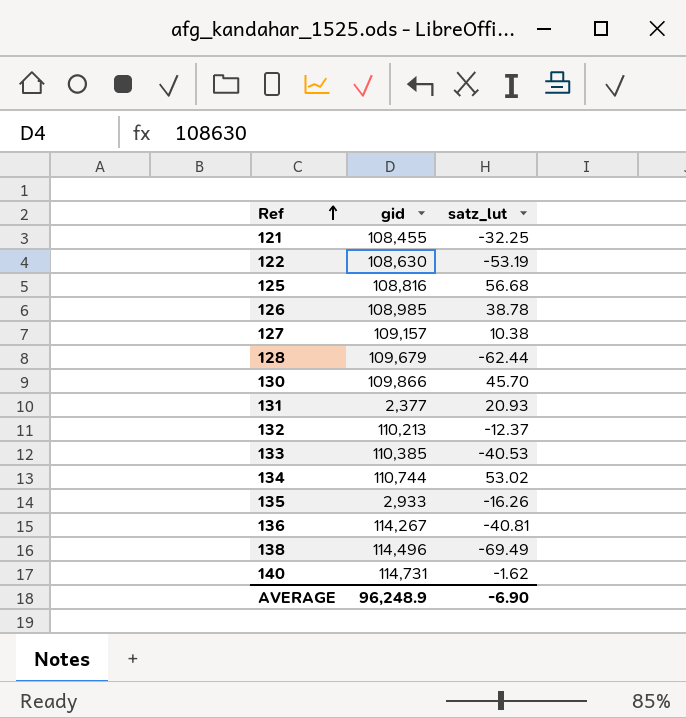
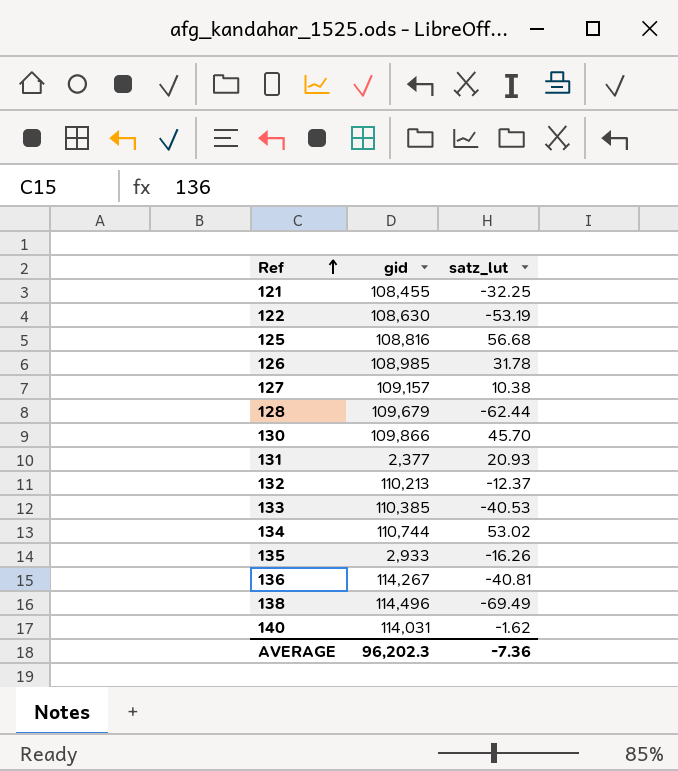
126 | satz_lut: 38.78 -> 31.78
140 | gid: 114,731 -> 114,031
AVERAGE | gid: 96,248.9 -> 96,202.3
AVERAGE | satz_lut: -6.90 -> -7.36

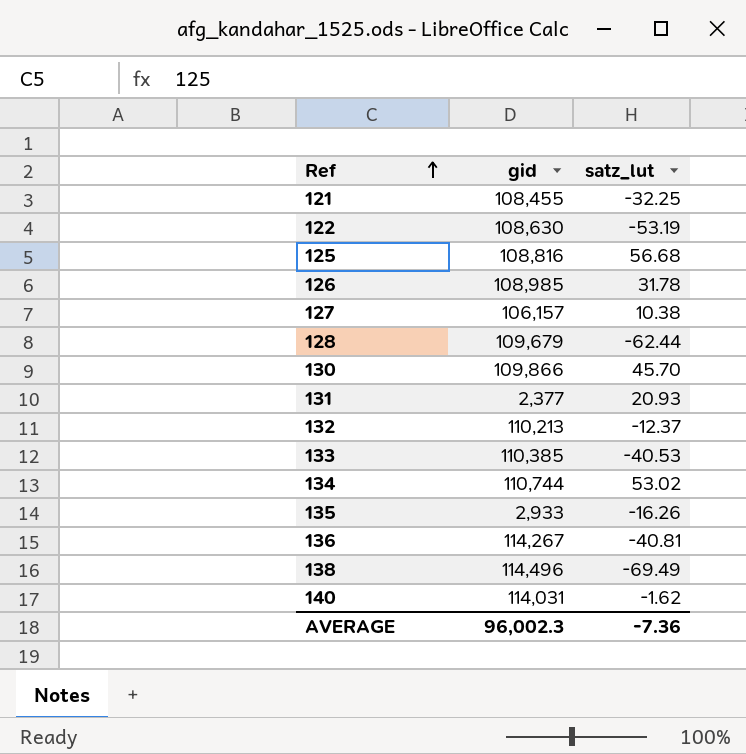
127 | gid: 109,157 -> 106,157
AVERAGE | gid: 96,202.3 -> 96,002.3

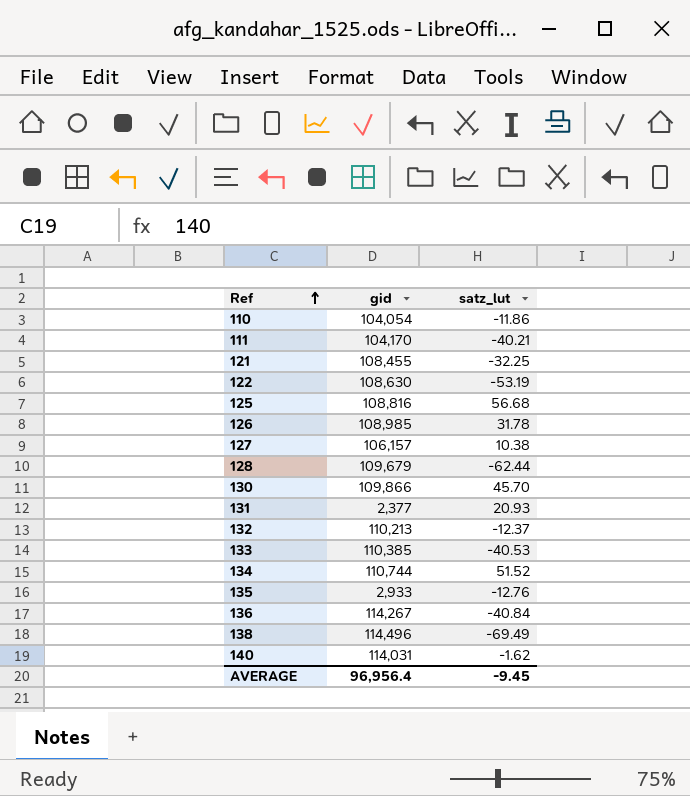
row 110: none -> 104,054 | -11.86
row 111: none -> 104,170 | -40.21
134 | satz_lut: 53.02 -> 51.52
135 | satz_lut: -16.26 -> -12.76
136 | satz_lut: -40.81 -> -40.84
AVERAGE | gid: 96,002.3 -> 96,956.4
AVERAGE | satz_lut: -7.36 -> -9.45

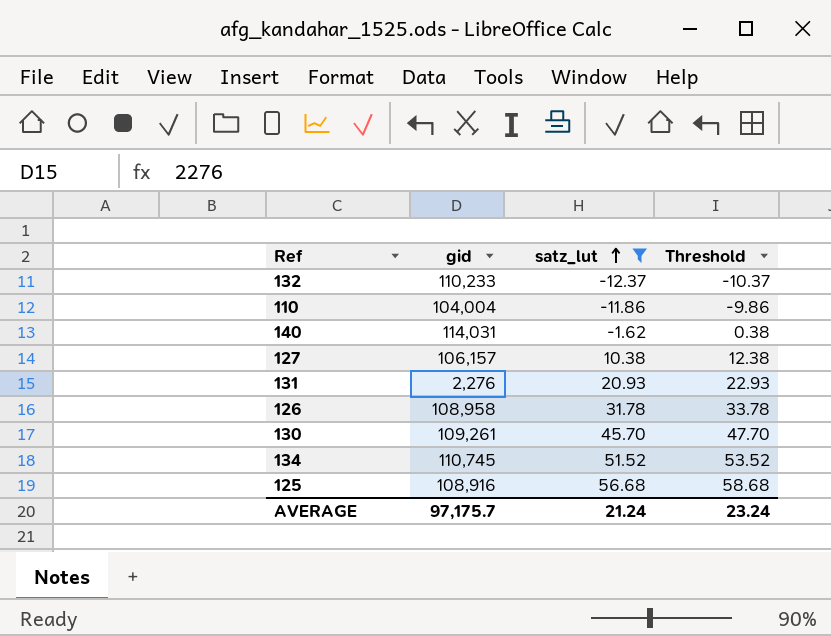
filter: none -> satz_lut >= -12.37
row order: Ref ascending -> satz_lut ascending
column Threshold | formula: none -> [satz_lut] + 2
132 | gid: 110,213 -> 110,233
110 | gid: 104,054 -> 104,004
131 | gid: 2,377 -> 2,276
126 | gid: 108,985 -> 108,958
130 | gid: 109,866 -> 109,261
134 | gid: 110,744 -> 110,745
125 | gid: 108,816 -> 108,916
AVERAGE | gid: 96,956.4 -> 97,175.7
AVERAGE | satz_lut: -9.45 -> 21.24

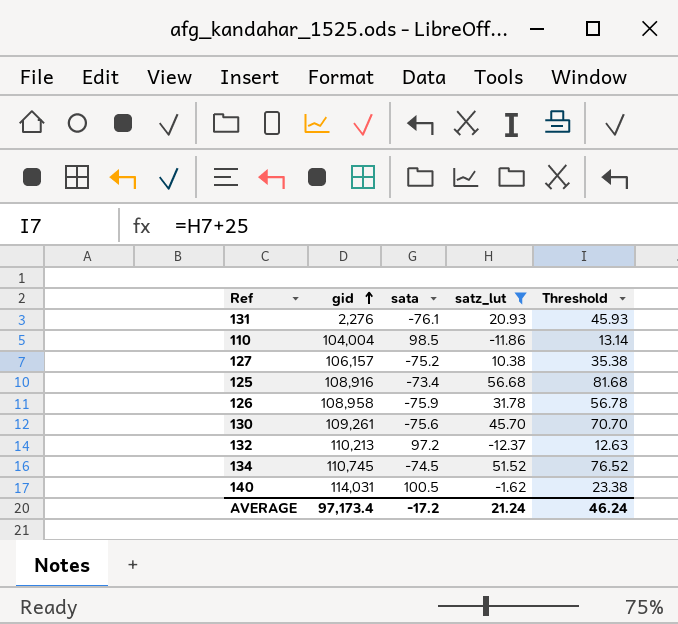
row order: satz_lut ascending -> gid ascending
column sata | position: none -> 3
column Threshold | formula: [satz_lut] + 2 -> [satz_lut] + 25
132 | gid: 110,233 -> 110,213
AVERAGE | gid: 97,175.7 -> 97,173.4
AVERAGE | Threshold: 23.24 -> 46.24

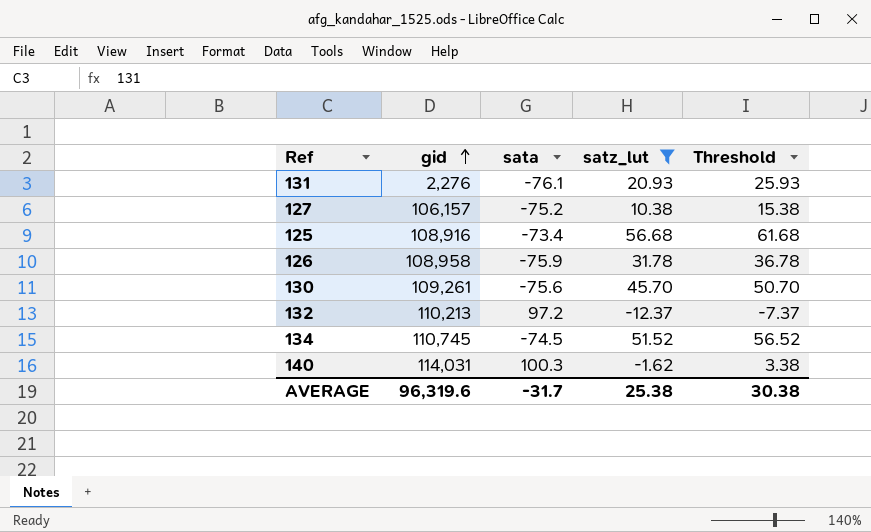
column Threshold | formula: [satz_lut] + 25 -> [satz_lut] + 5
row 110: 104,004 | 98.5 | -11.86 | 13.14 -> none
140 | sata: 100.5 -> 100.3
AVERAGE | gid: 97,173.4 -> 96,319.6
AVERAGE | sata: -17.2 -> -31.7
AVERAGE | satz_lut: 21.24 -> 25.38
AVERAGE | Threshold: 46.24 -> 30.38

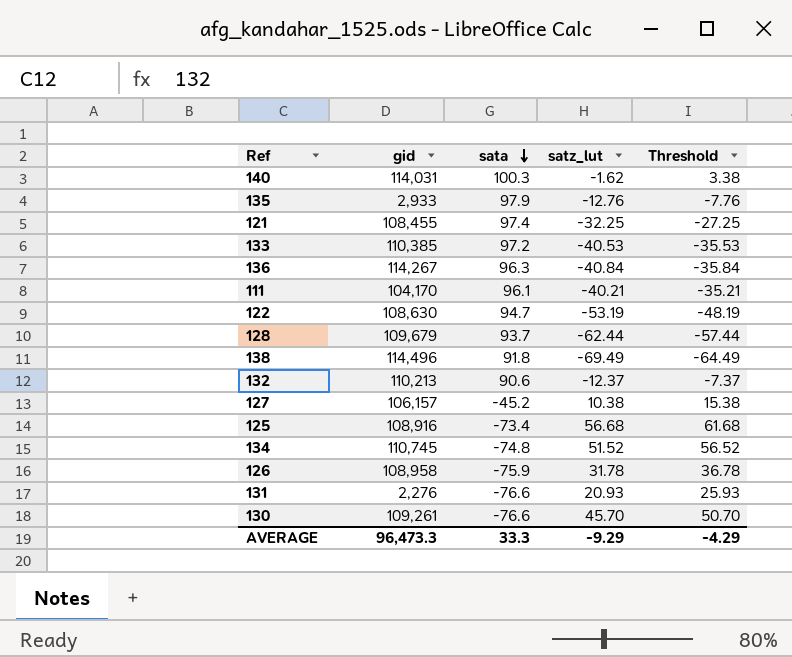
filter: satz_lut >= -12.37 -> none
row order: gid ascending -> sata descending
132 | sata: 97.2 -> 90.6
127 | sata: -75.2 -> -45.2
134 | sata: -74.5 -> -74.8
131 | sata: -76.1 -> -76.6
130 | sata: -75.6 -> -76.6
AVERAGE | gid: 96,319.6 -> 96,473.3
AVERAGE | sata: -31.7 -> 33.3
AVERAGE | satz_lut: 25.38 -> -9.29
AVERAGE | Threshold: 30.38 -> -4.29

